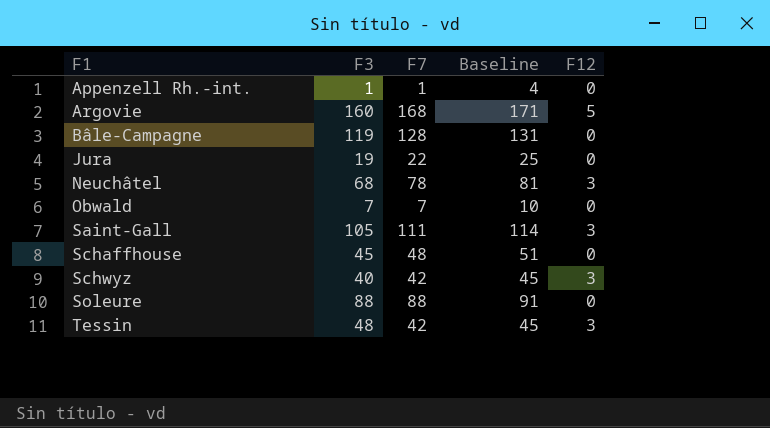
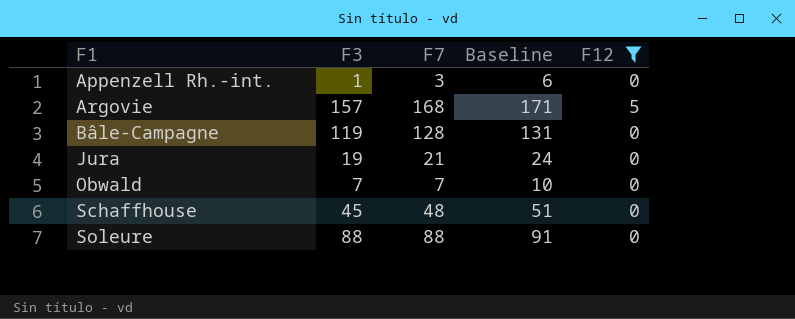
filter: none -> F12 != 3
Appenzell Rh.-int. | F7: 1 -> 3
Appenzell Rh.-int. | Baseline: 4 -> 6
Argovie | F3: 160 -> 157
Jura | F7: 22 -> 21
Jura | Baseline: 25 -> 24

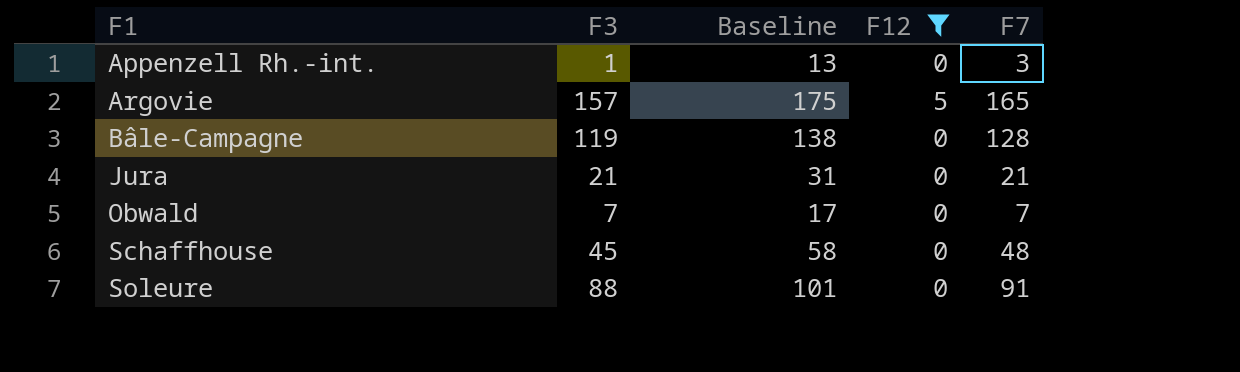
column Baseline | formula: [F7] + 3 -> [F7] + 10
column F7 | position: 3 -> 5
Argovie | F7: 168 -> 165
Jura | F3: 19 -> 21
Soleure | F7: 88 -> 91

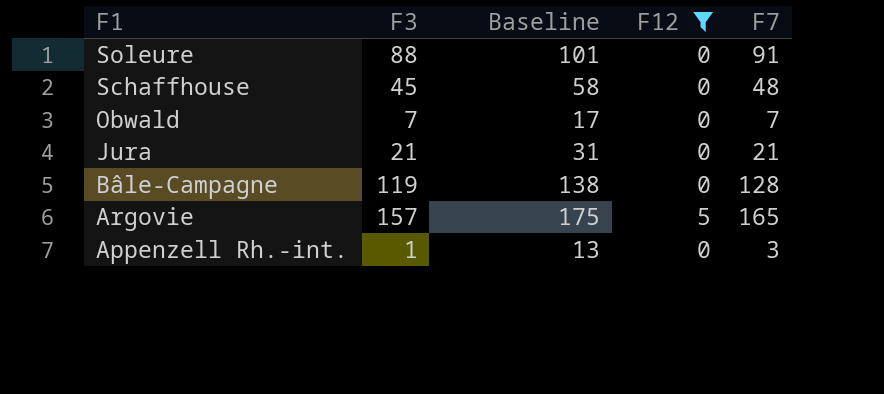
row order: F1 ascending -> F1 descending

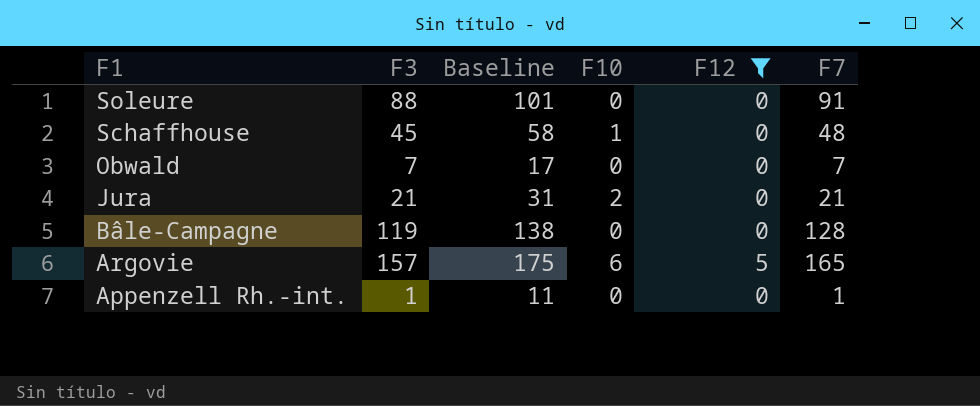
column F10 | position: none -> 4
Appenzell Rh.-int. | Baseline: 13 -> 11
Appenzell Rh.-int. | F7: 3 -> 1

